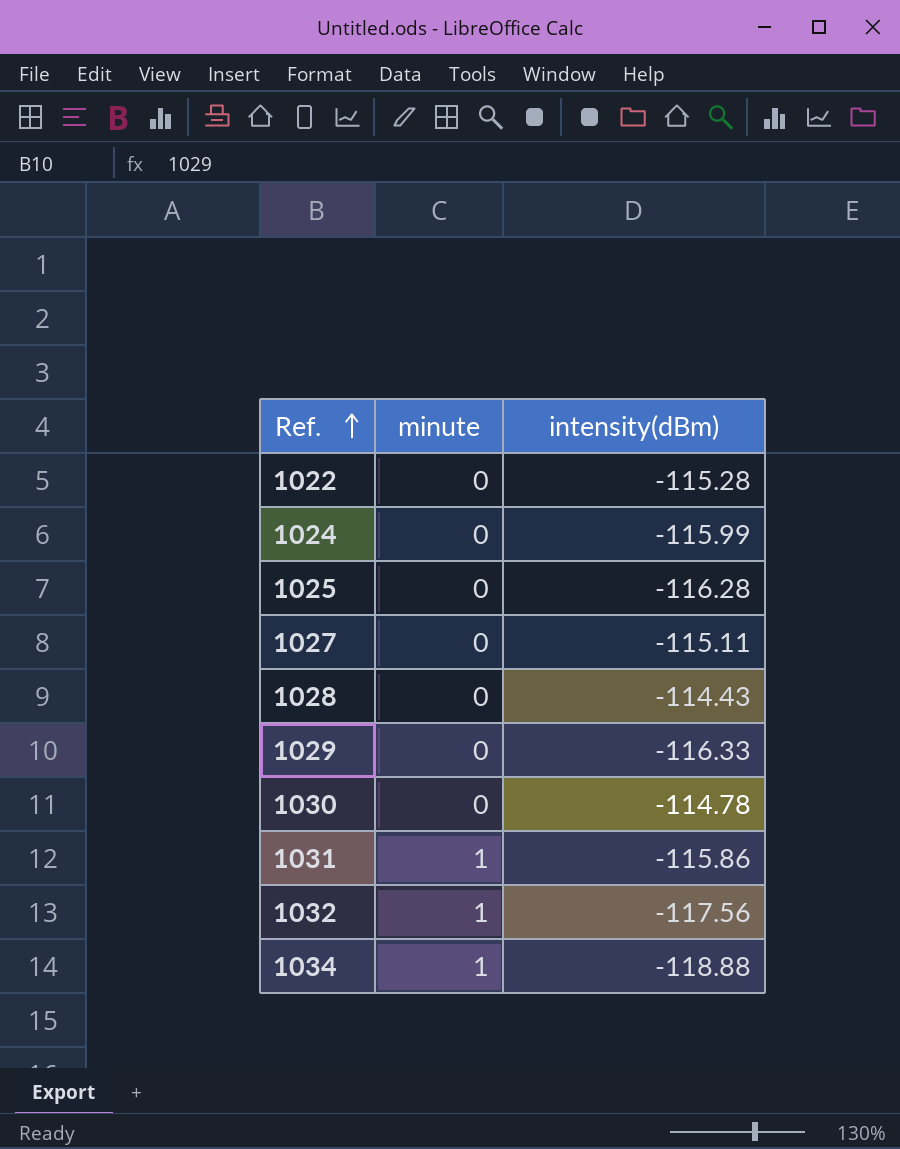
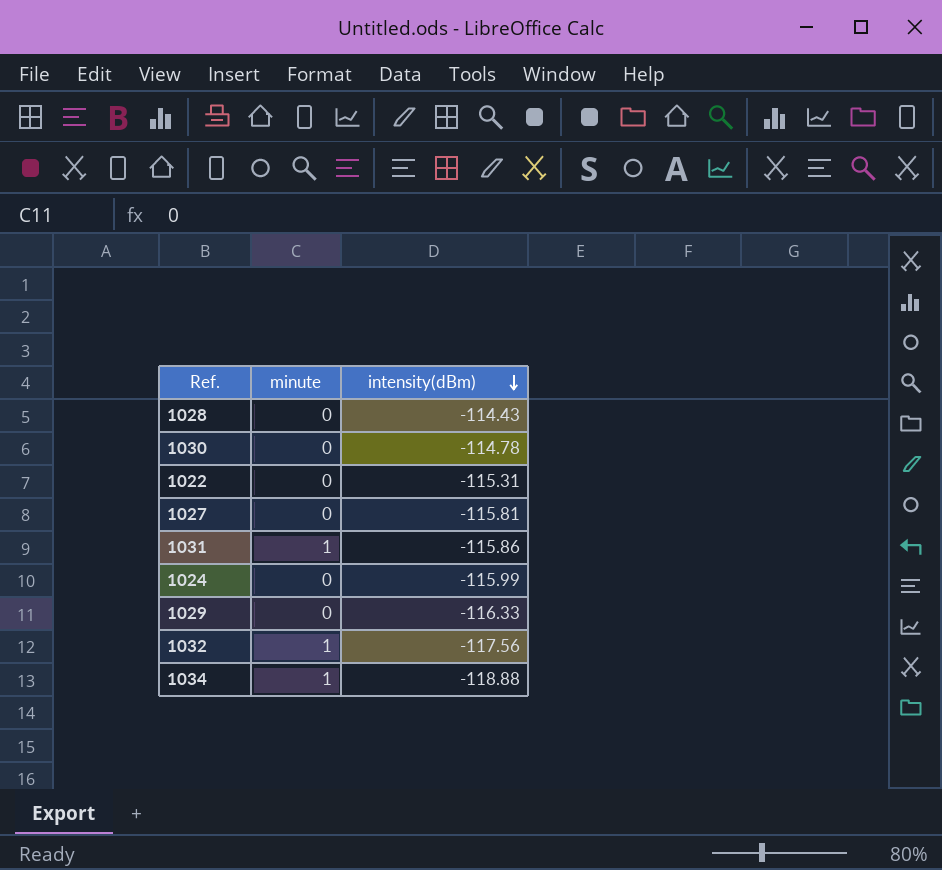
row order: Ref. ascending -> intensity(dBm) descending
row 1025: 0 | -116.28 -> none
1022 | intensity(dBm): -115.28 -> -115.31
1027 | intensity(dBm): -115.11 -> -115.81

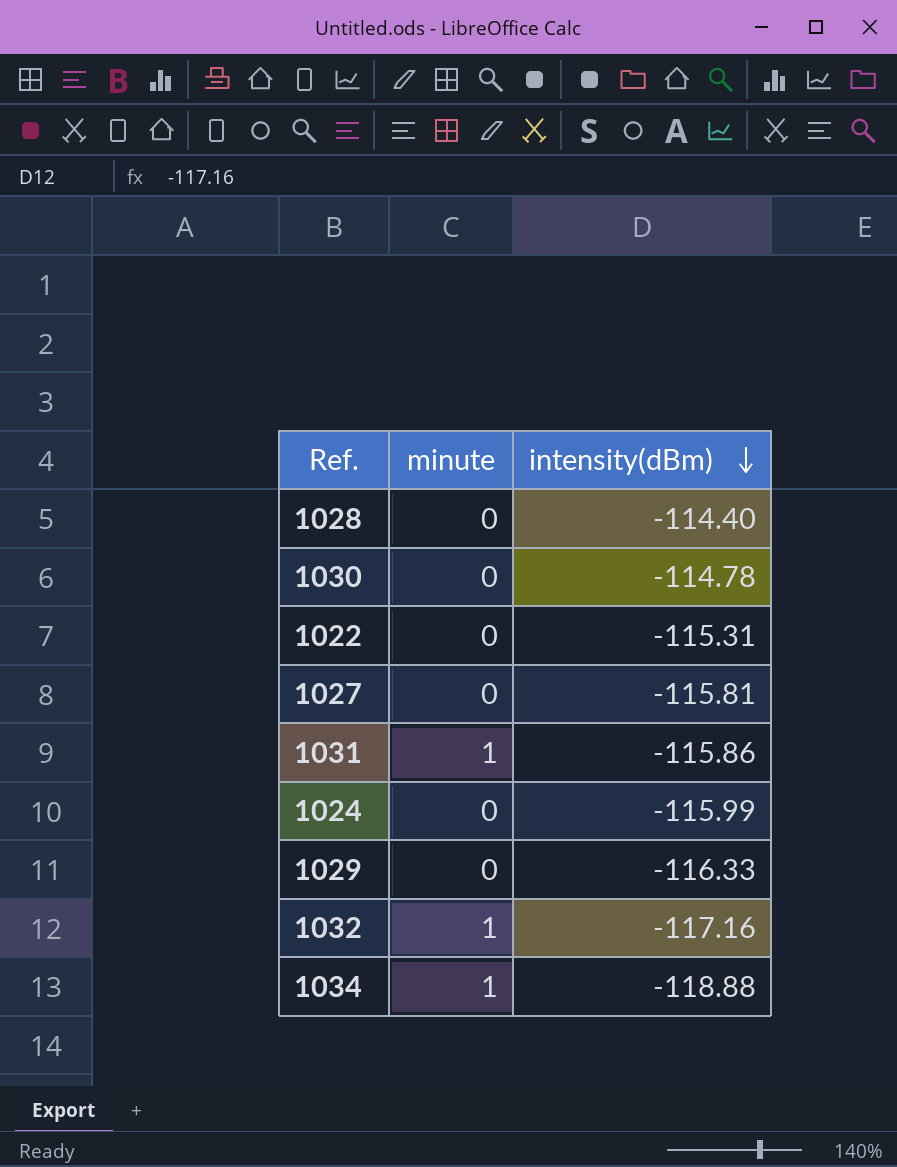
1028 | intensity(dBm): -114.43 -> -114.40
1032 | intensity(dBm): -117.56 -> -117.16

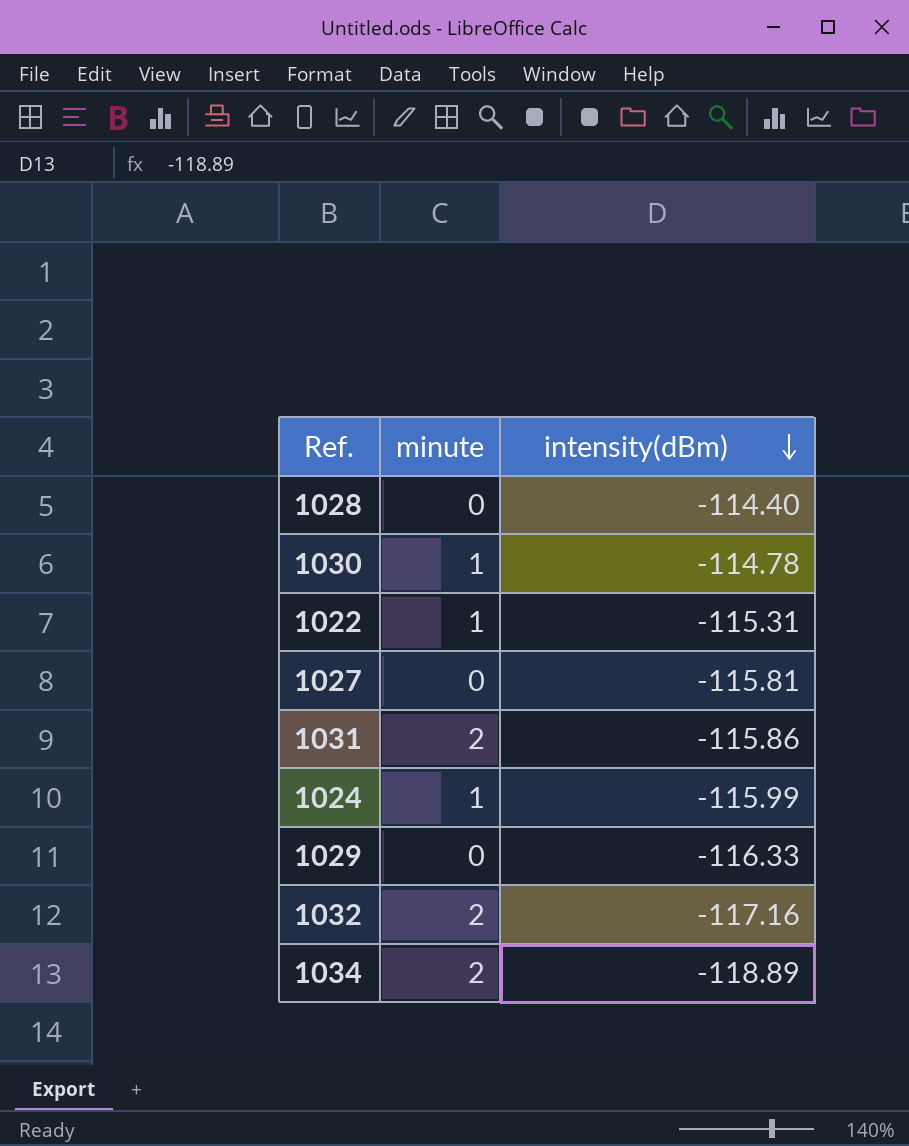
1030 | minute: 0 -> 1
1022 | minute: 0 -> 1
1031 | minute: 1 -> 2
1024 | minute: 0 -> 1
1032 | minute: 1 -> 2
1034 | minute: 1 -> 2
1034 | intensity(dBm): -118.88 -> -118.89

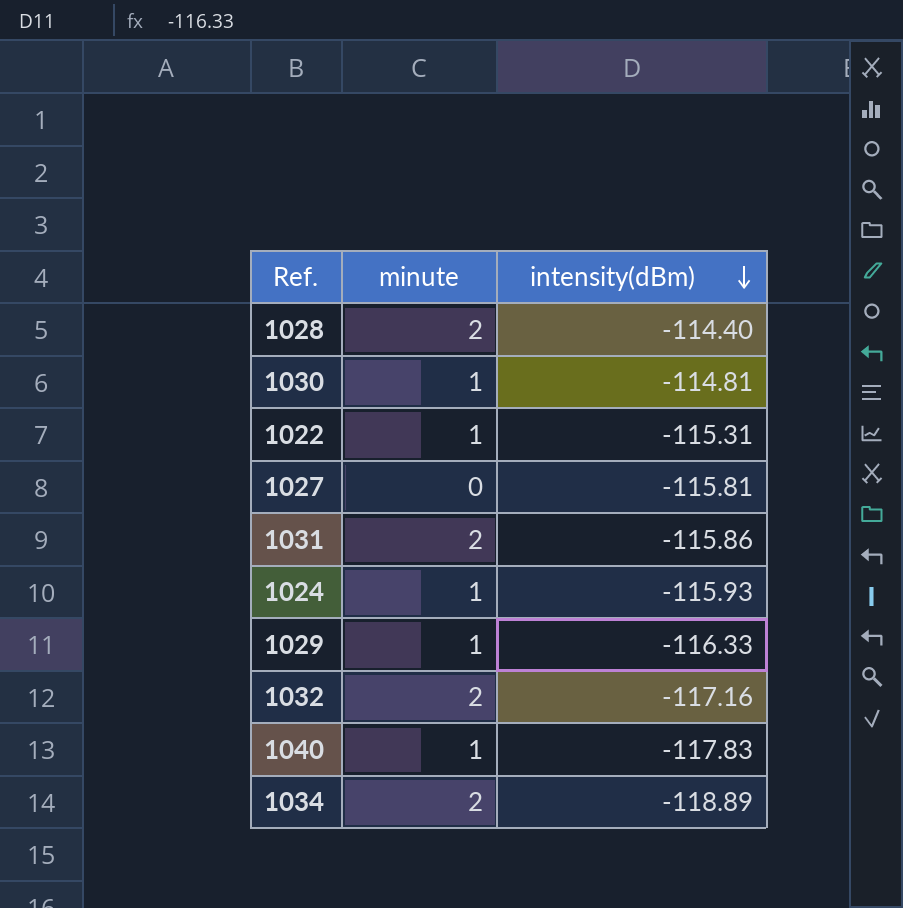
1028 | minute: 0 -> 2
1030 | intensity(dBm): -114.78 -> -114.81
1024 | intensity(dBm): -115.99 -> -115.93
1029 | minute: 0 -> 1
row 1040: none -> 1 | -117.83

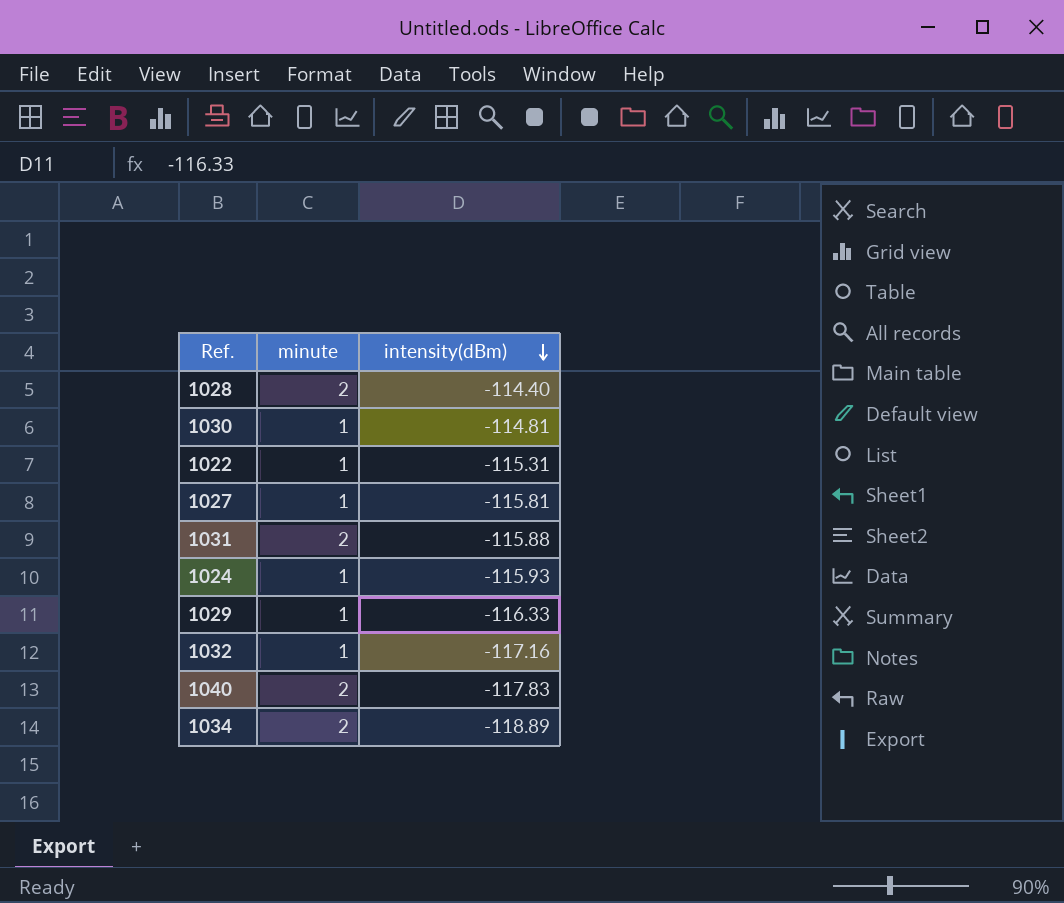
1027 | minute: 0 -> 1
1031 | intensity(dBm): -115.86 -> -115.88
1032 | minute: 2 -> 1
1040 | minute: 1 -> 2

